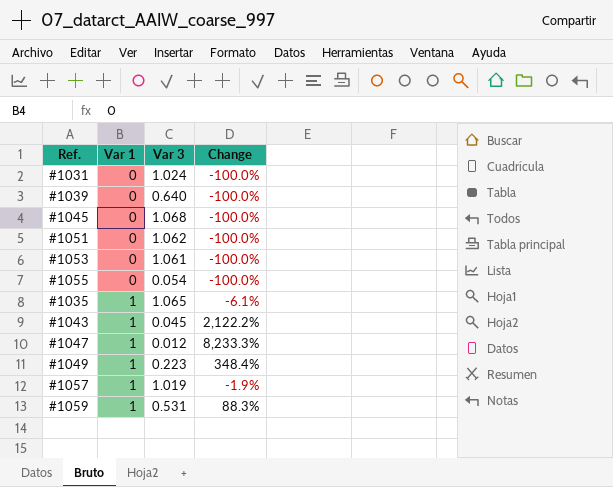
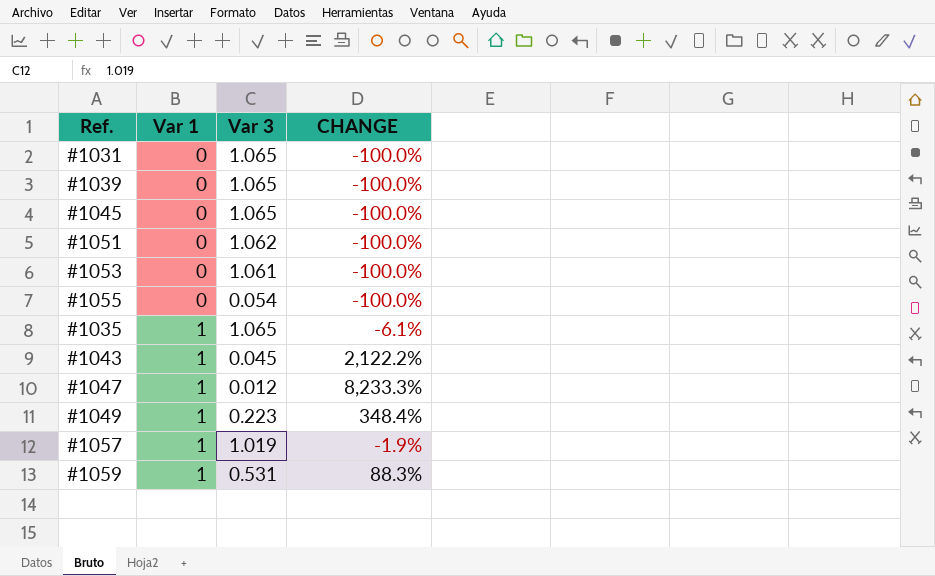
column name: Change -> CHANGE
#1031 | Var 3: 1.024 -> 1.065
#1039 | Var 3: 0.640 -> 1.065
#1045 | Var 3: 1.068 -> 1.065

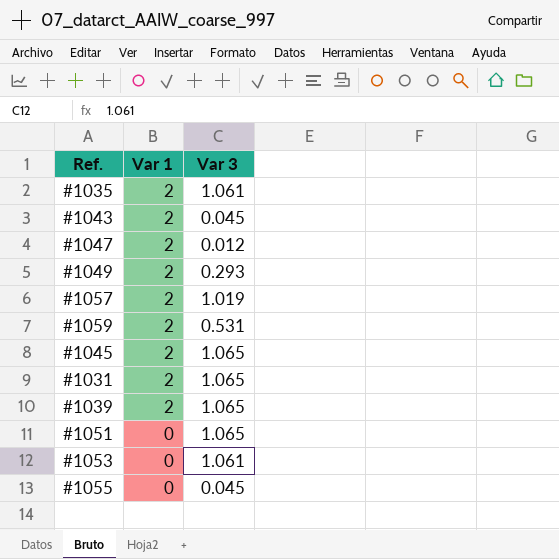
row order: Var 1 ascending -> Var 1 descending
column CHANGE | formula: ([Var 1] - [Var 3]) / [Var 3] -> none
#1035 | Var 1: 1 -> 2
#1035 | Var 3: 1.065 -> 1.061
#1043 | Var 1: 1 -> 2
#1047 | Var 1: 1 -> 2
#1049 | Var 1: 1 -> 2
#1049 | Var 3: 0.223 -> 0.293
#1057 | Var 1: 1 -> 2
#1059 | Var 1: 1 -> 2
#1045 | Var 1: 0 -> 2
#1031 | Var 1: 0 -> 2
#1039 | Var 1: 0 -> 2
#1051 | Var 3: 1.062 -> 1.065
#1055 | Var 3: 0.054 -> 0.045

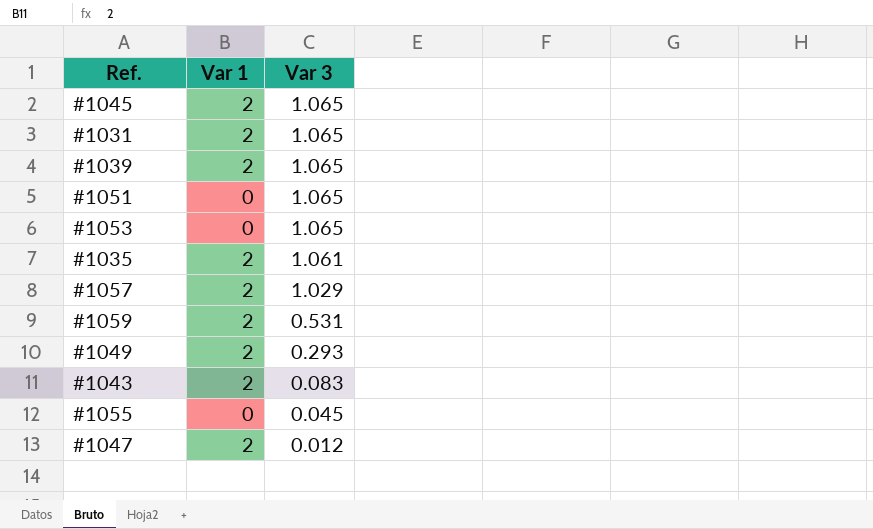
row order: Var 1 descending -> Var 3 descending
#1053 | Var 3: 1.061 -> 1.065
#1057 | Var 3: 1.019 -> 1.029
#1043 | Var 3: 0.045 -> 0.083

